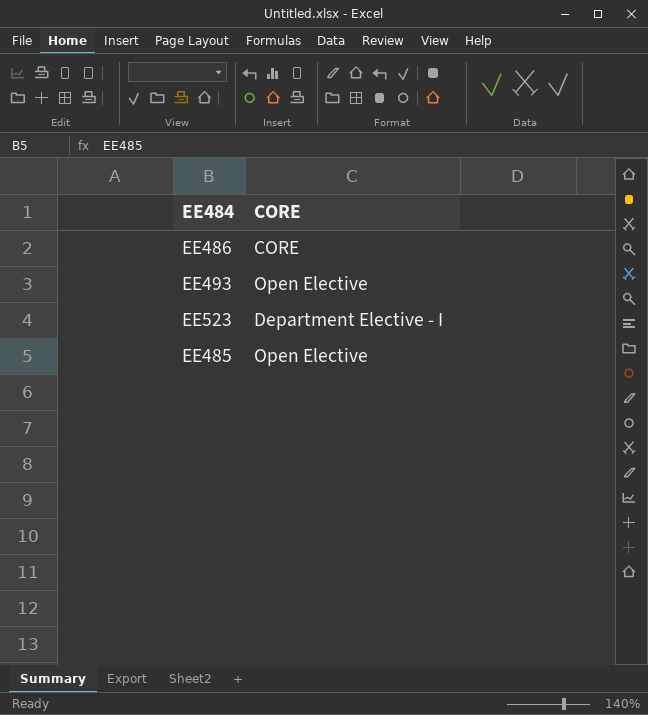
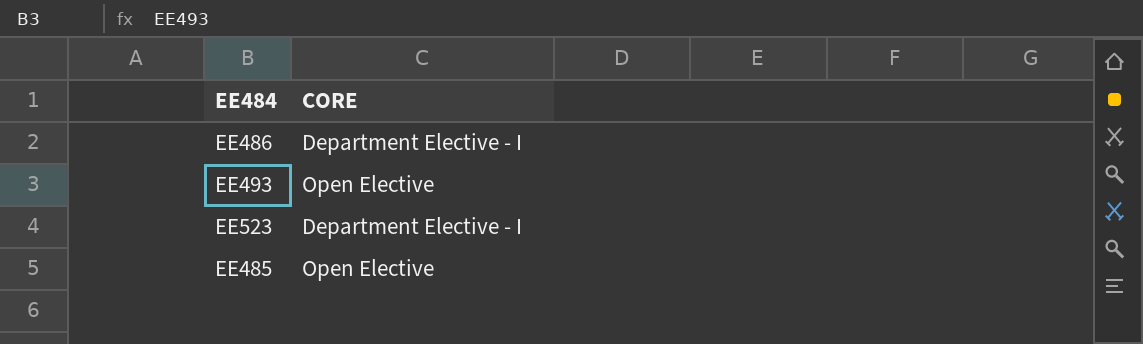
EE486 | CORE: CORE -> Department Elective - I

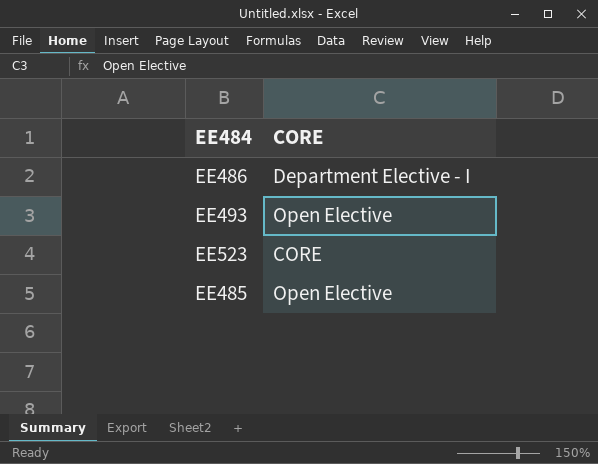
EE523 | CORE: Department Elective - I -> CORE

